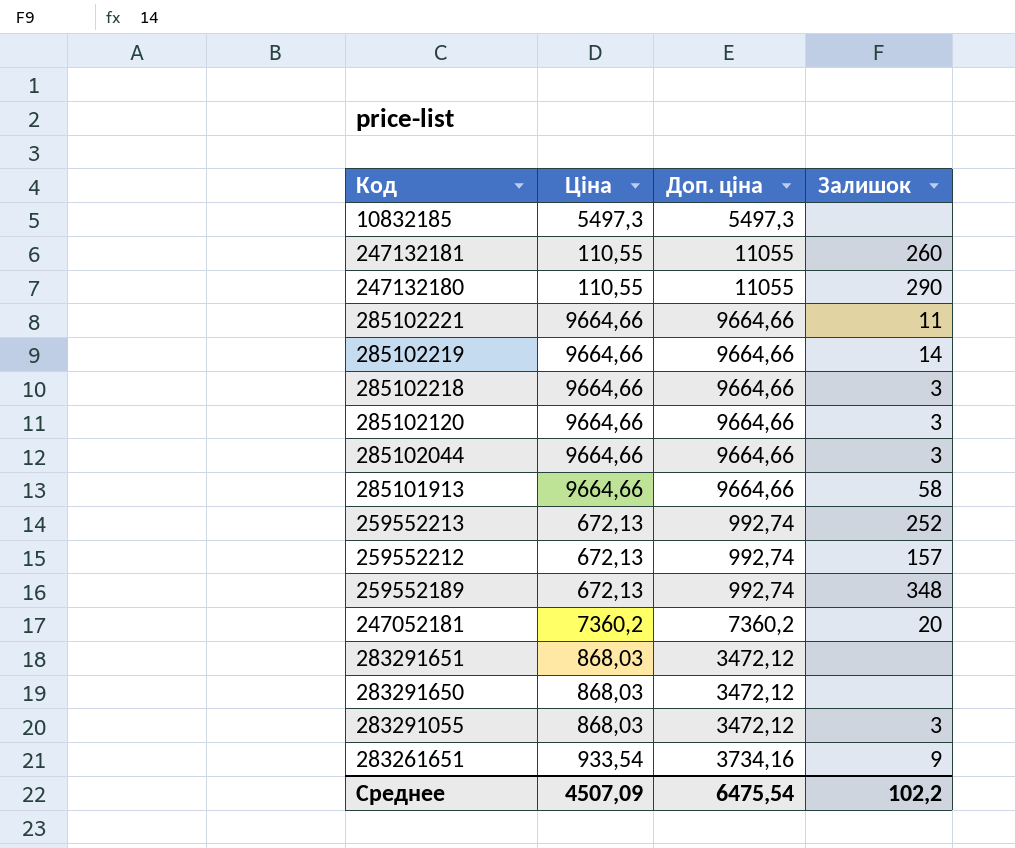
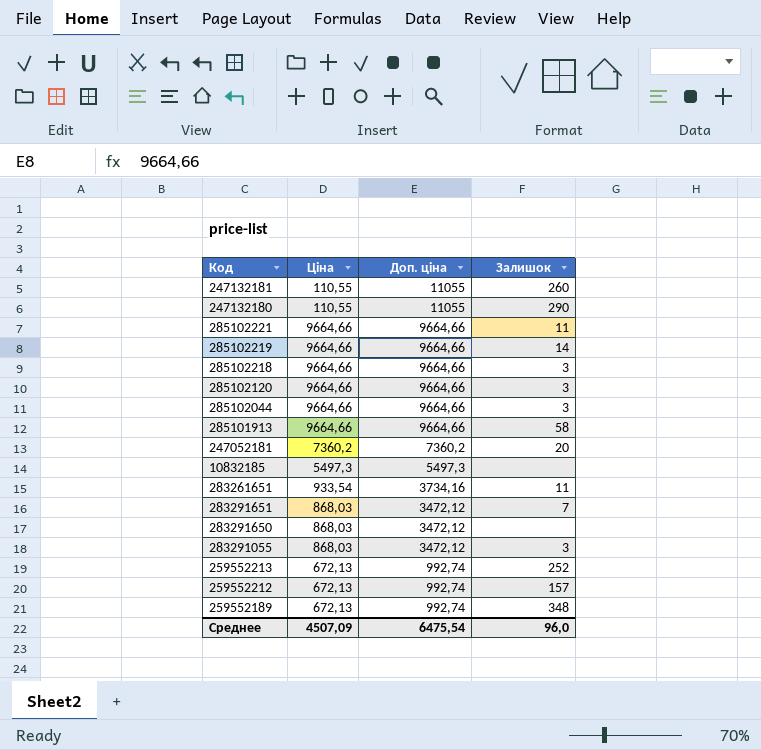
row order: none -> Доп. ціна descending
283261651 | Залишок: 9 -> 11
283291651 | Залишок: none -> 7
Среднее | Залишок: 102,2 -> 96,0

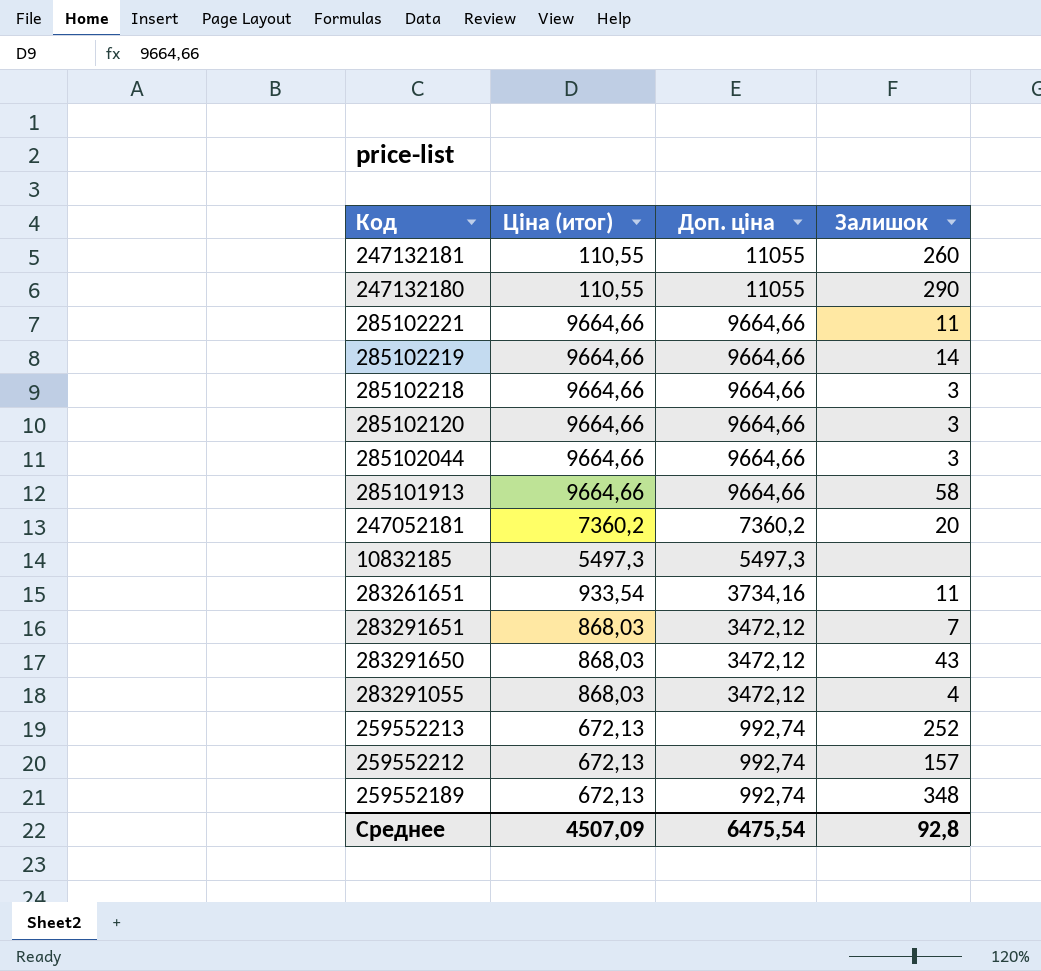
column name: Ціна -> Ціна (итог)
283291650 | Залишок: none -> 43
283291055 | Залишок: 3 -> 4
Среднее | Залишок: 96,0 -> 92,8

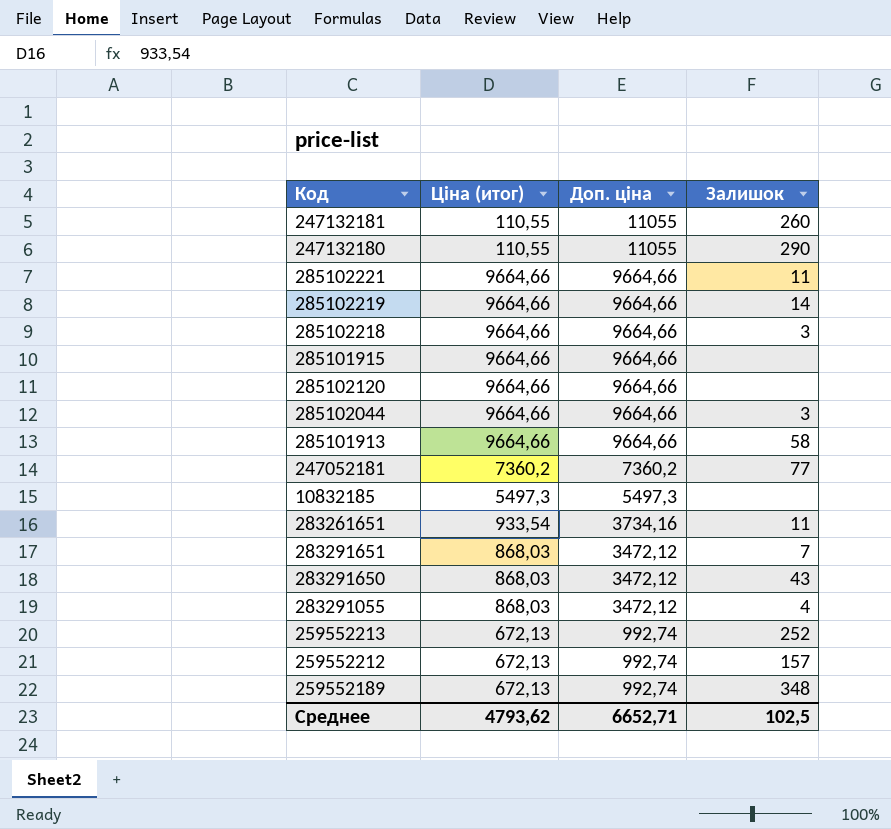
row 285101915: none -> 9664,66 | 9664,66 | none
285102120 | Залишок: 3 -> none
247052181 | Залишок: 20 -> 77
Среднее | Ціна (итог): 4507,09 -> 4793,62
Среднее | Доп. ціна: 6475,54 -> 6652,71
Среднее | Залишок: 92,8 -> 102,5

